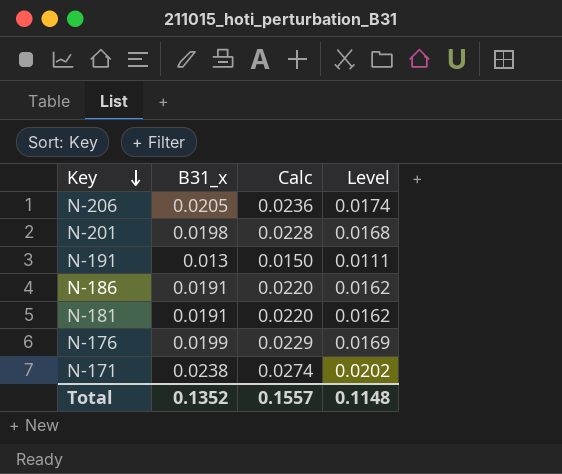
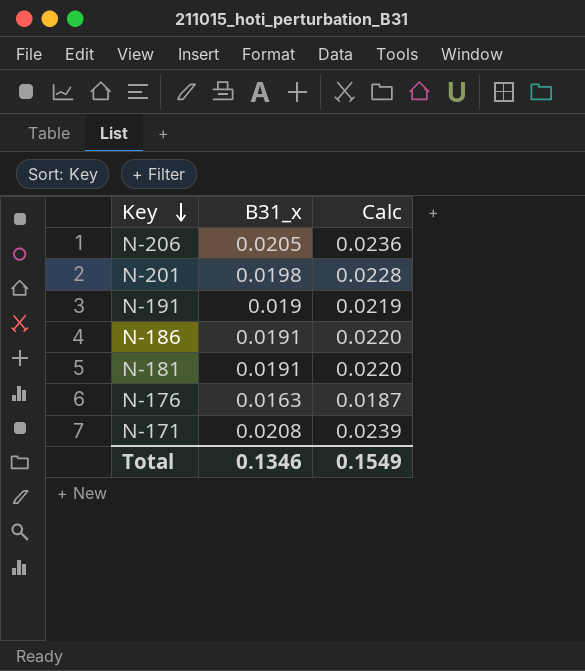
column Level | formula: [B31_x] * 0.85 -> none
N-191 | B31_x: 0.013 -> 0.019
N-191 | Calc: 0.0150 -> 0.0219
N-176 | B31_x: 0.0199 -> 0.0163
N-176 | Calc: 0.0229 -> 0.0187
N-171 | B31_x: 0.0238 -> 0.0208
N-171 | Calc: 0.0274 -> 0.0239
Total | B31_x: 0.1352 -> 0.1346
Total | Calc: 0.1557 -> 0.1549

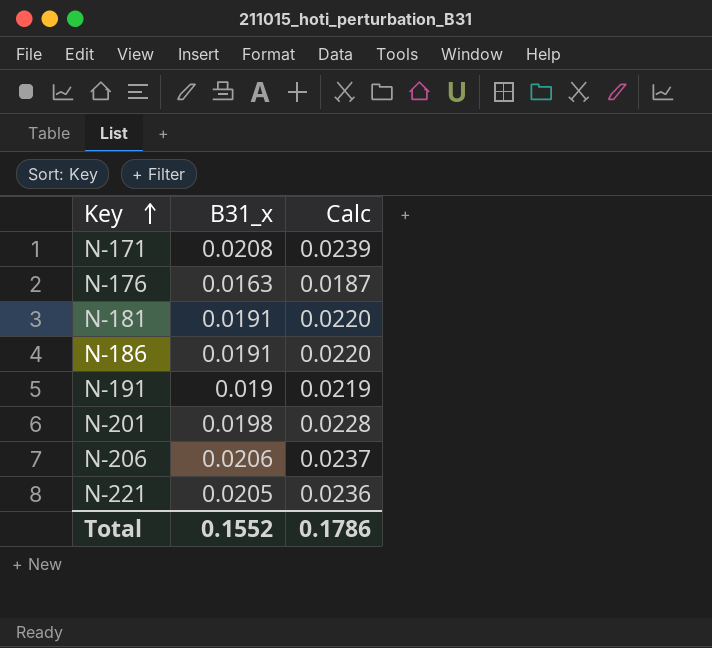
row order: Key descending -> Key ascending
N-206 | B31_x: 0.0205 -> 0.0206
N-206 | Calc: 0.0236 -> 0.0237
row N-221: none -> 0.0205 | 0.0236
Total | B31_x: 0.1346 -> 0.1552
Total | Calc: 0.1549 -> 0.1786

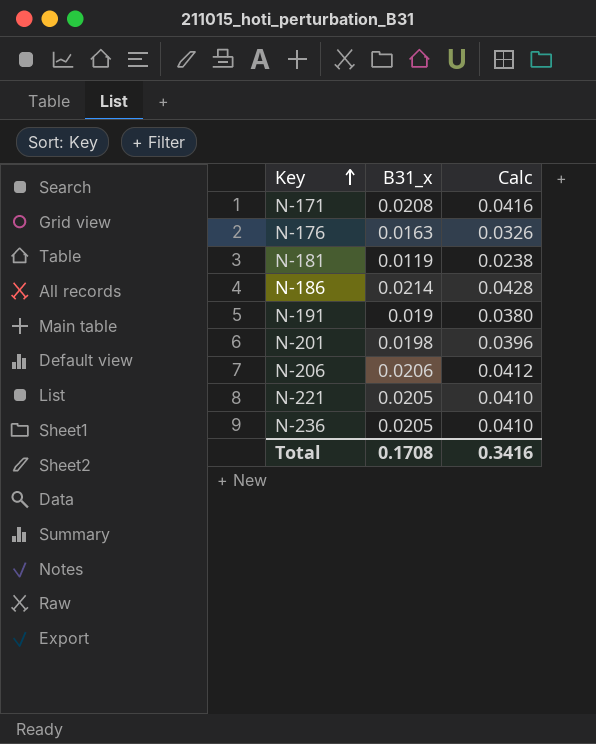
column Calc | formula: [B31_x] * 1.15 -> [B31_x] * 2
N-181 | B31_x: 0.0191 -> 0.0119
N-186 | B31_x: 0.0191 -> 0.0214
row N-236: none -> 0.0205 | 0.0410
Total | B31_x: 0.1552 -> 0.1708
Total | Calc: 0.1786 -> 0.3416

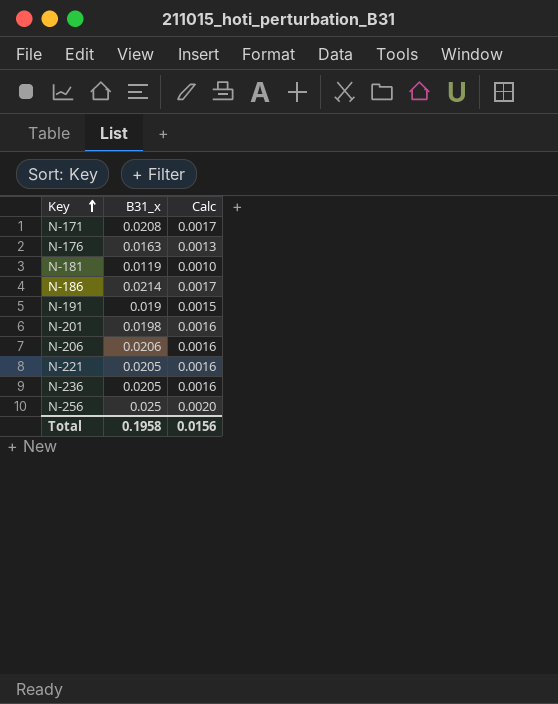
column Calc | formula: [B31_x] * 2 -> [B31_x] * 0.08
row N-256: none -> 0.025 | 0.0020
Total | B31_x: 0.1708 -> 0.1958
Total | Calc: 0.3416 -> 0.0156

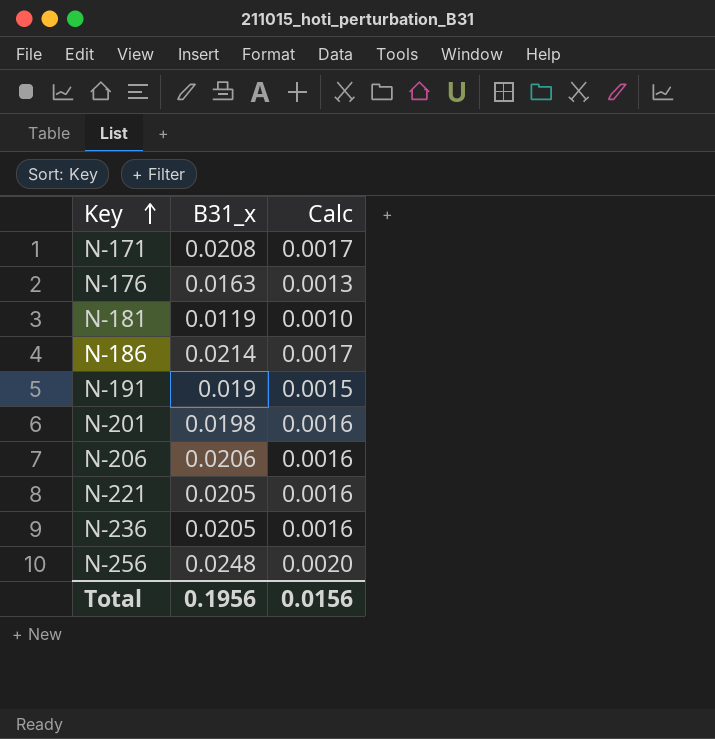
N-256 | B31_x: 0.025 -> 0.0248
Total | B31_x: 0.1958 -> 0.1956

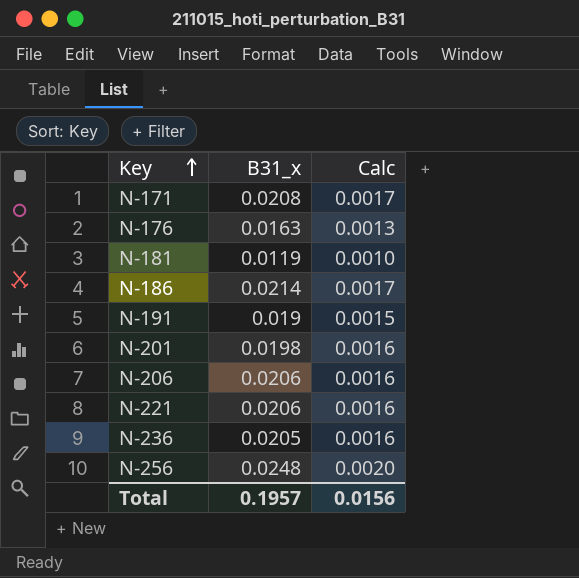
N-221 | B31_x: 0.0205 -> 0.0206
Total | B31_x: 0.1956 -> 0.1957

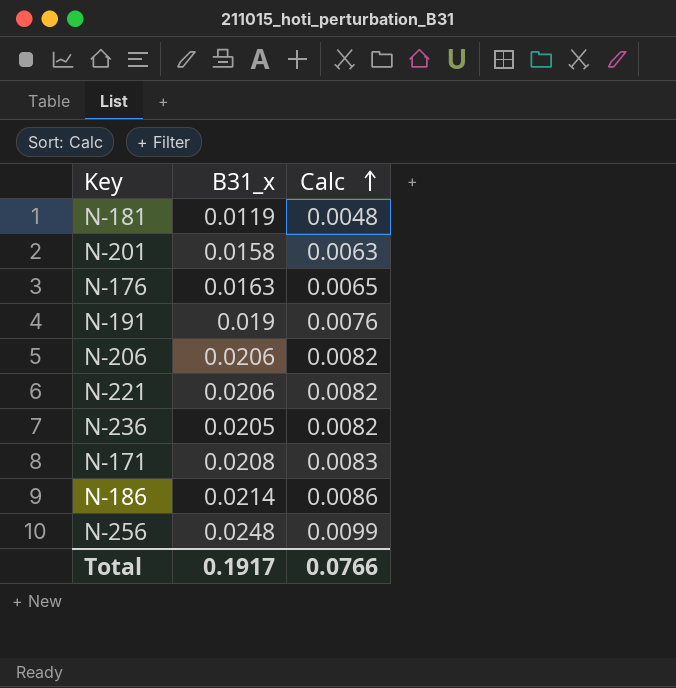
row order: Key ascending -> Calc ascending
column Calc | formula: [B31_x] * 0.08 -> [B31_x] * 0.4
N-201 | B31_x: 0.0198 -> 0.0158
Total | B31_x: 0.1957 -> 0.1917
Total | Calc: 0.0156 -> 0.0766

